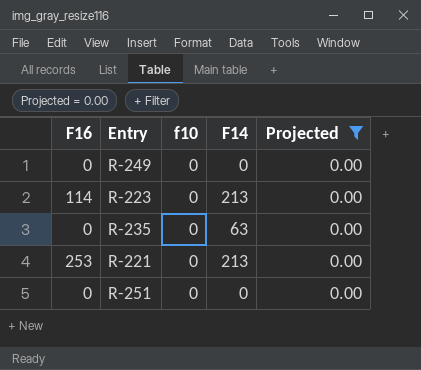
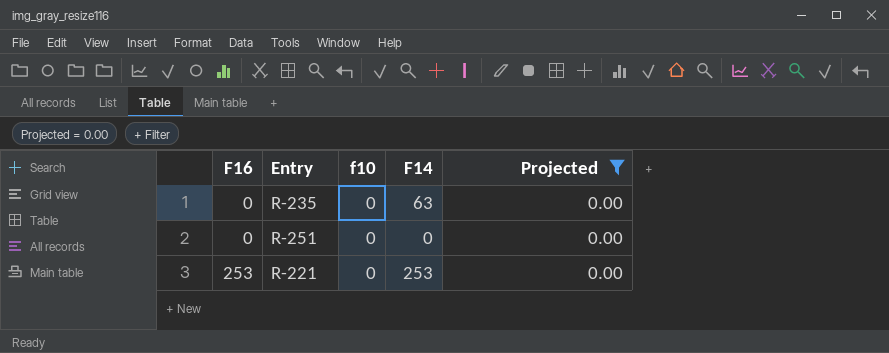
row order: none -> F16 ascending
row R-249: 0 | 0 | 0 | 0.00 -> none
row R-223: 114 | 0 | 213 | 0.00 -> none
R-221 | F14: 213 -> 253

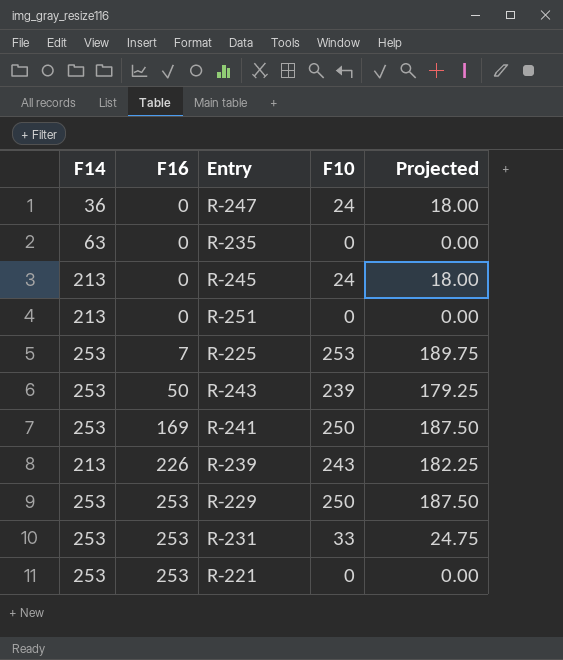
filter: Projected = 0.00 -> none
column F14 | position: 4 -> 1
column name: f10 -> F10
R-251 | F14: 0 -> 213

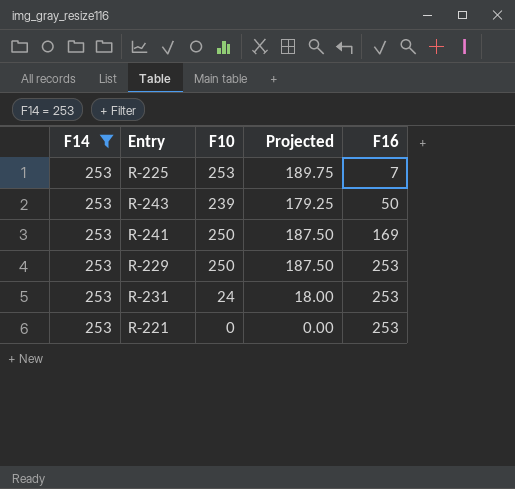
filter: none -> F14 = 253
column F16 | position: 2 -> 5
R-231 | F10: 33 -> 24
R-231 | Projected: 24.75 -> 18.00

